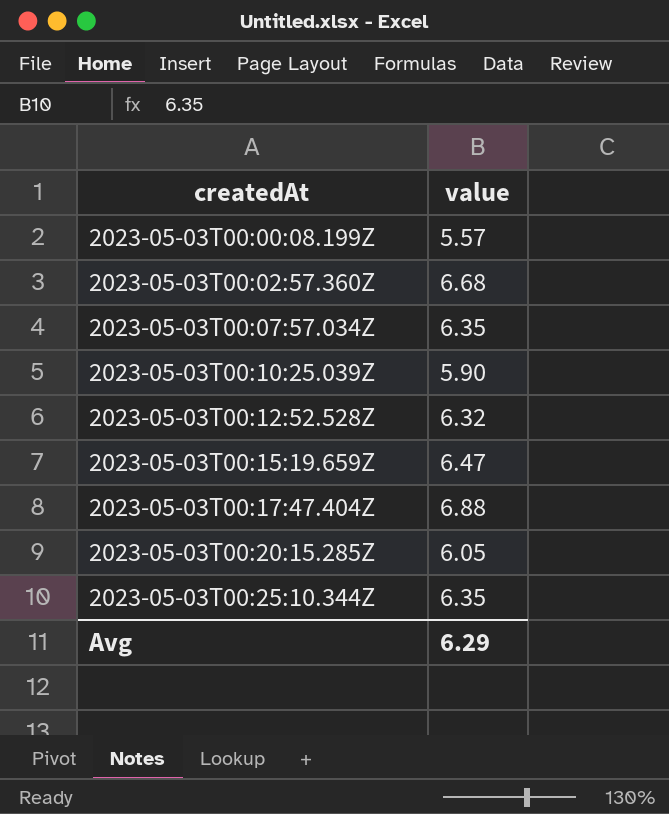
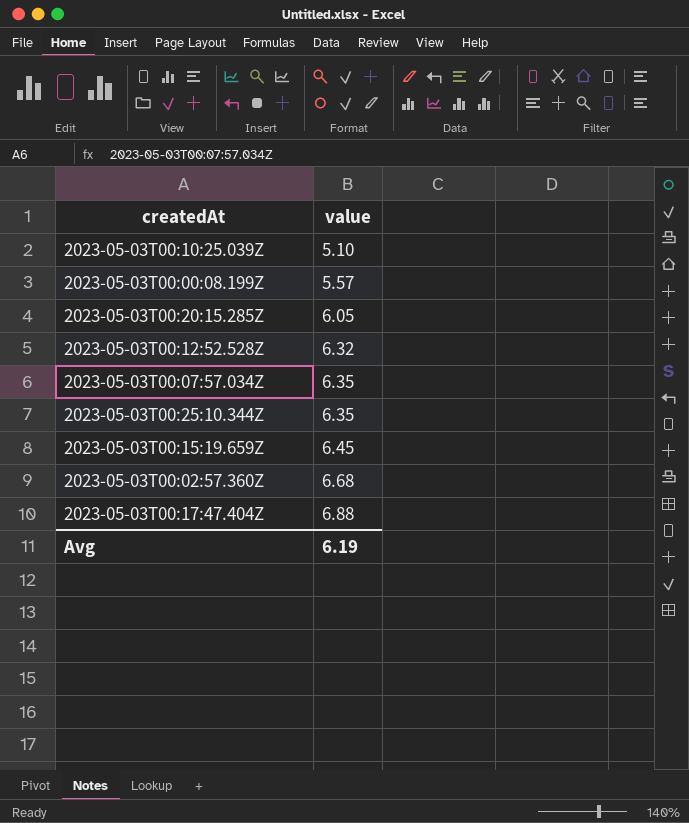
row order: createdAt ascending -> value ascending
2023-05-03T00:10:25.039Z | value: 5.90 -> 5.10
2023-05-03T00:15:19.659Z | value: 6.47 -> 6.45
Avg | value: 6.29 -> 6.19

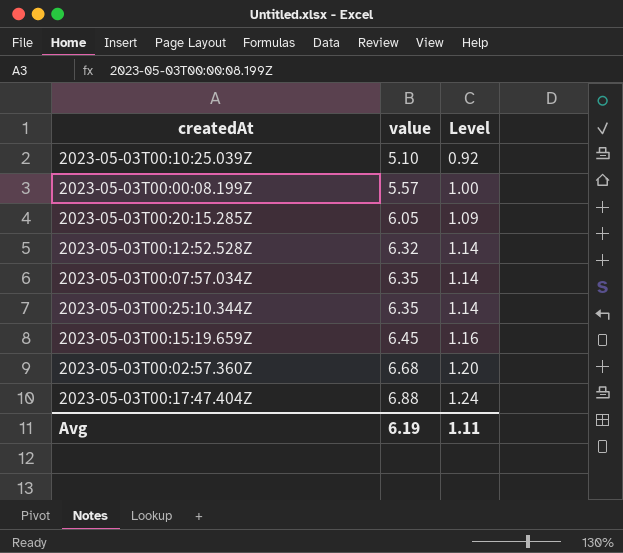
column Level | formula: none -> [value] * 0.18

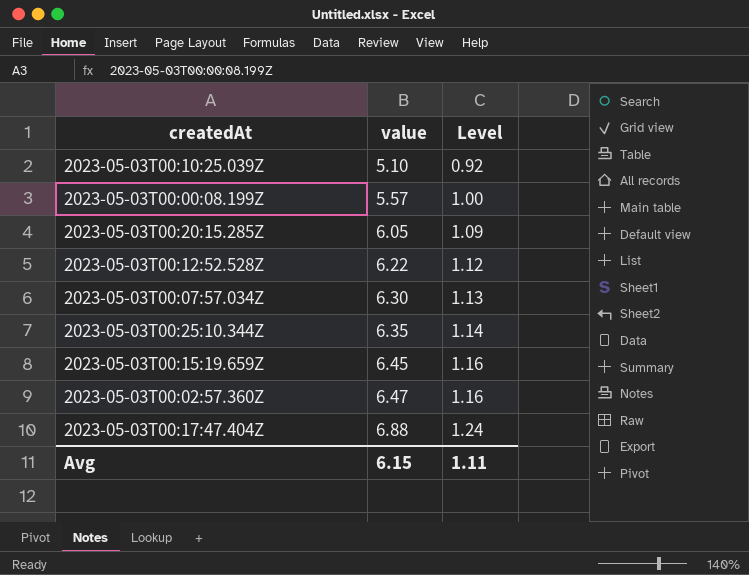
2023-05-03T00:12:52.528Z | value: 6.32 -> 6.22
2023-05-03T00:12:52.528Z | Level: 1.14 -> 1.12
2023-05-03T00:07:57.034Z | value: 6.35 -> 6.30
2023-05-03T00:07:57.034Z | Level: 1.14 -> 1.13
2023-05-03T00:02:57.360Z | value: 6.68 -> 6.47
2023-05-03T00:02:57.360Z | Level: 1.20 -> 1.16
Avg | value: 6.19 -> 6.15

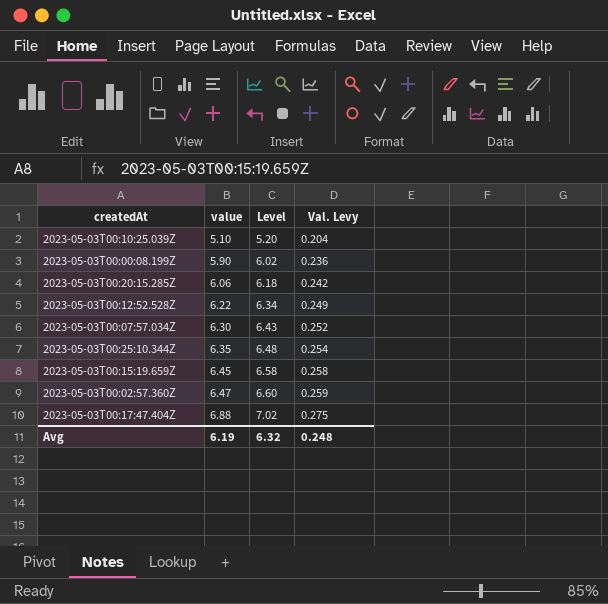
column Level | formula: [value] * 0.18 -> [value] * 1.02
column Val. Levy | formula: none -> [value] * 0.04
2023-05-03T00:00:08.199Z | value: 5.57 -> 5.90
2023-05-03T00:20:15.285Z | value: 6.05 -> 6.06
Avg | value: 6.15 -> 6.19
Avg | Level: 1.11 -> 6.32

